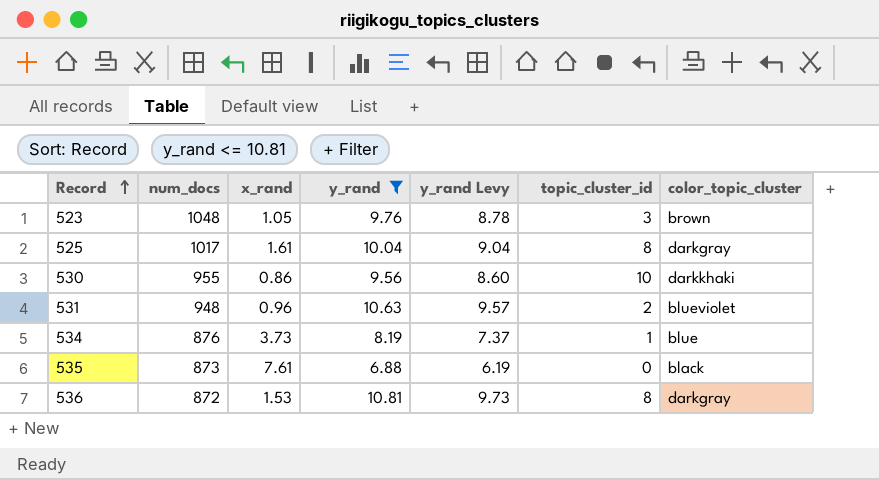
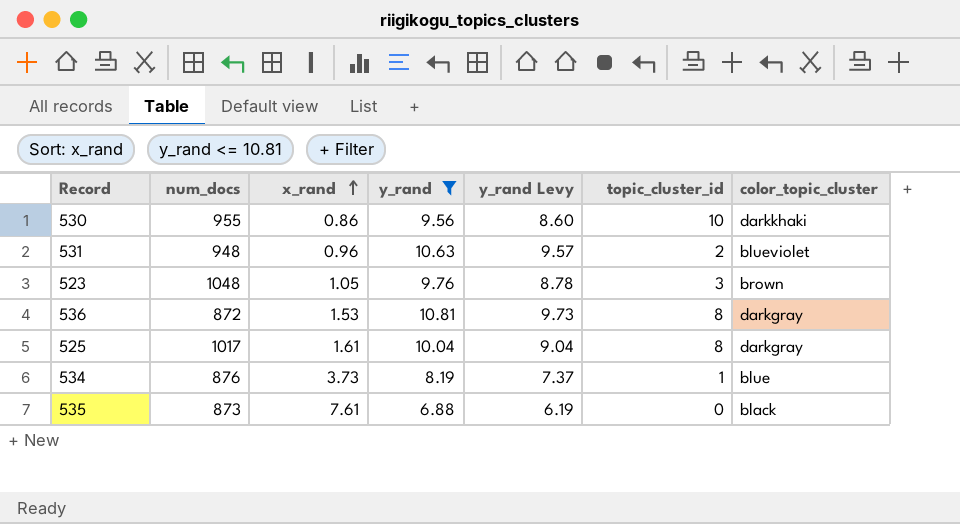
row order: Record ascending -> x_rand ascending

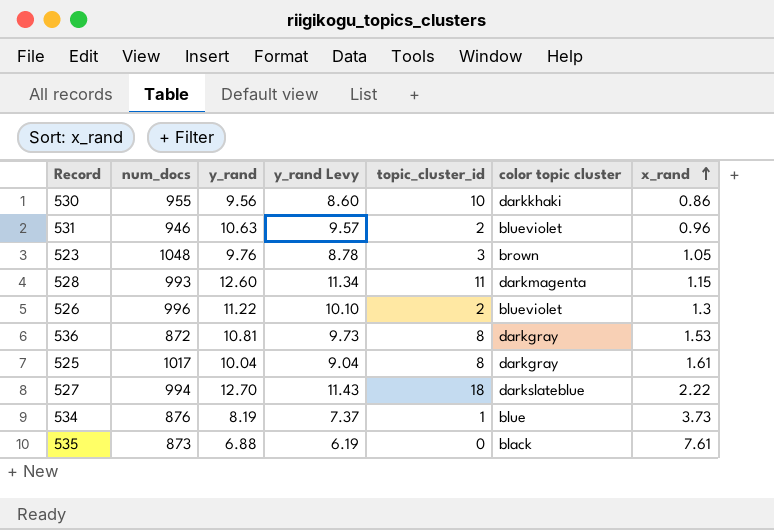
filter: y_rand <= 10.81 -> none
column name: color_topic_cluster -> color topic cluster
column x_rand | position: 3 -> 7
531 | num_docs: 948 -> 946

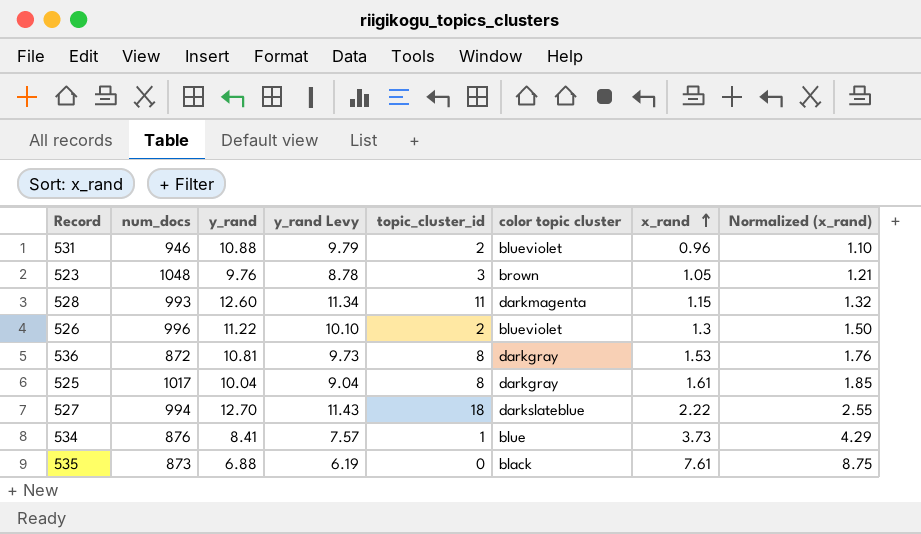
column Normalized (x_rand) | formula: none -> [x_rand] * 1.15
row 530: 955 | 9.56 | 8.60 | 10 | darkkhaki | 0.86 -> none
531 | y_rand: 10.63 -> 10.88
531 | y_rand Levy: 9.57 -> 9.79
534 | y_rand: 8.19 -> 8.41
534 | y_rand Levy: 7.37 -> 7.57

